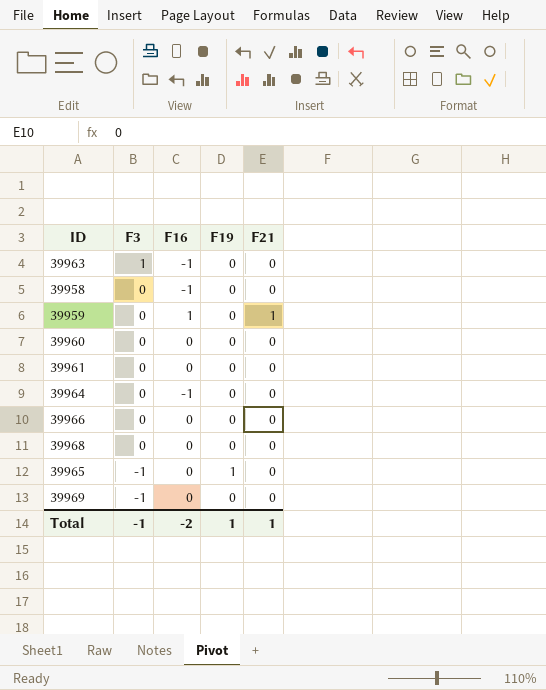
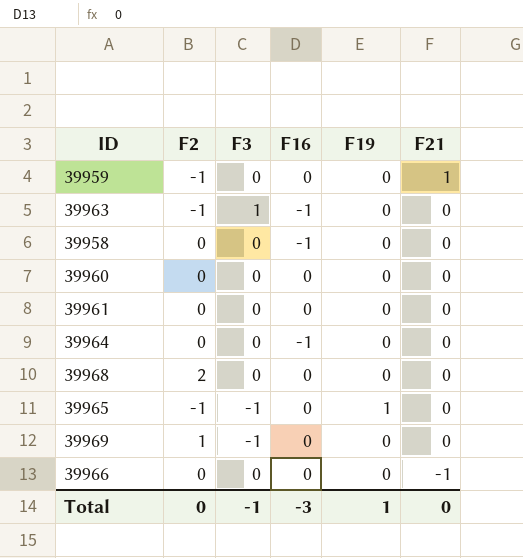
row order: F3 descending -> F21 descending
column F2 | position: none -> 2
39959 | F16: 1 -> 0
39966 | F21: 0 -> -1
Total | F16: -2 -> -3
Total | F21: 1 -> 0

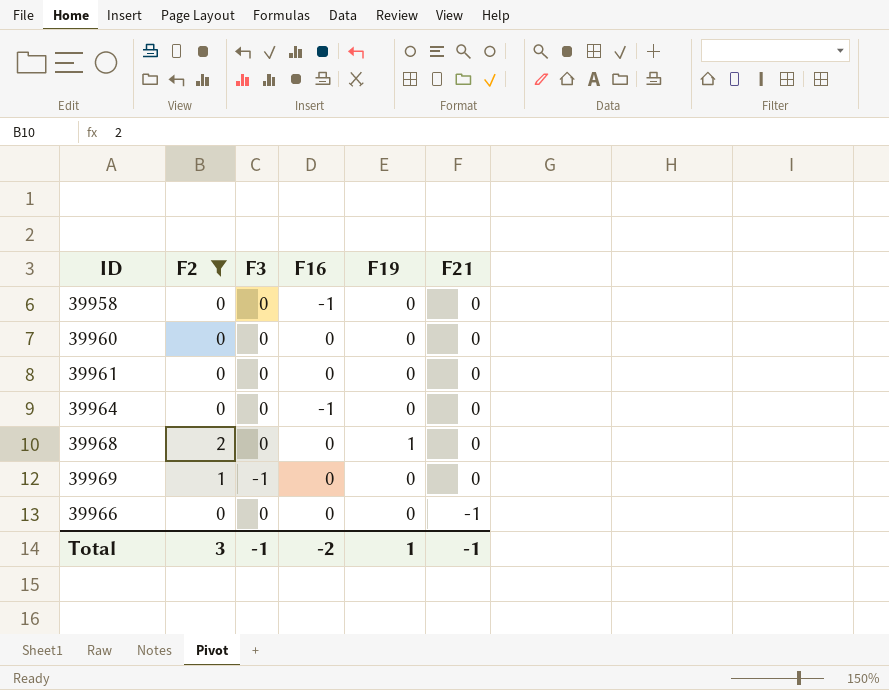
filter: none -> F2 != -1
39968 | F19: 0 -> 1
Total | F2: 0 -> 3
Total | F16: -3 -> -2
Total | F21: 0 -> -1

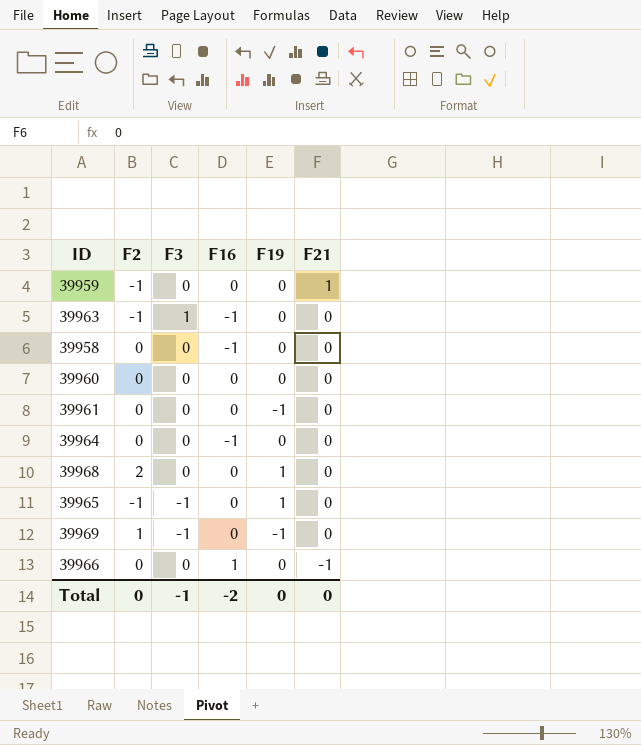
filter: F2 != -1 -> none
39961 | F19: 0 -> -1
39969 | F19: 0 -> -1
39966 | F16: 0 -> 1
Total | F2: 3 -> 0
Total | F19: 1 -> 0
Total | F21: -1 -> 0

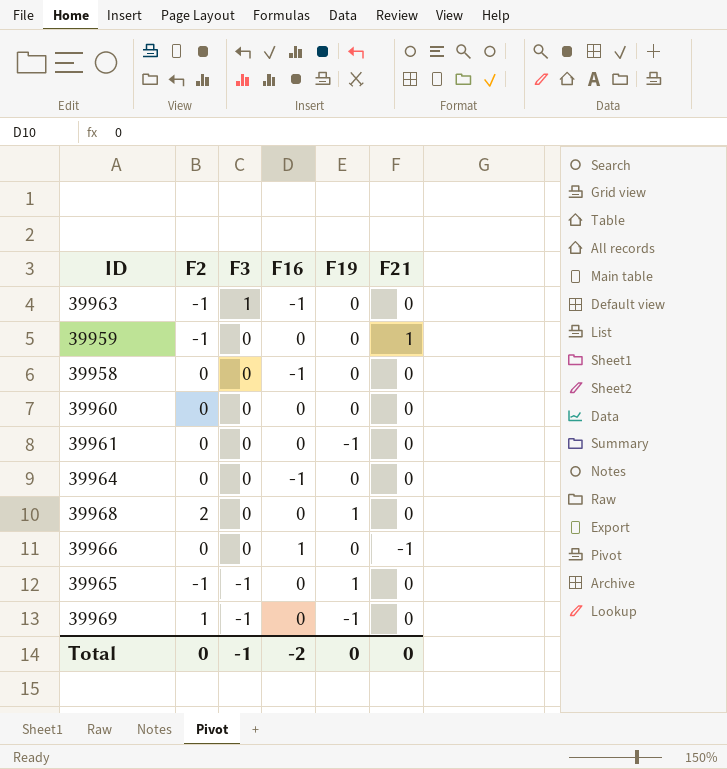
row order: F21 descending -> F3 descending

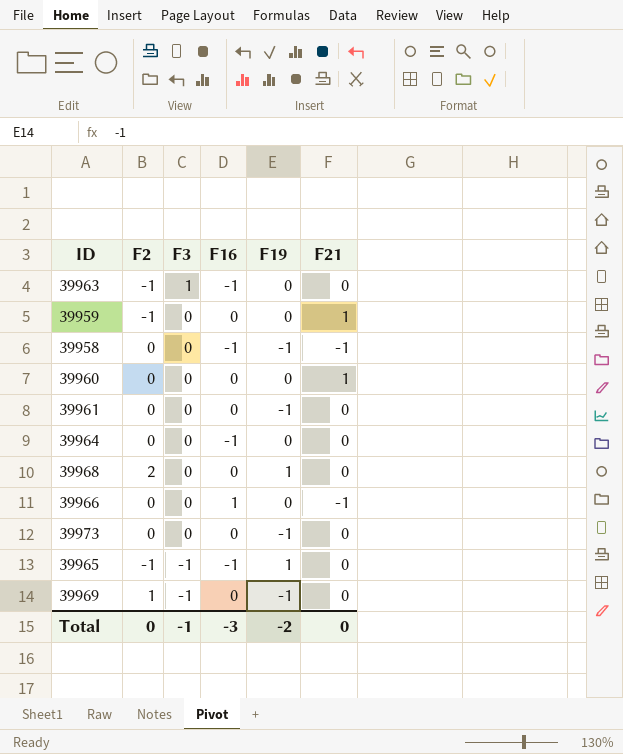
39958 | F19: 0 -> -1
39958 | F21: 0 -> -1
39960 | F21: 0 -> 1
row 39973: none -> 0 | 0 | 0 | -1 | 0
39965 | F16: 0 -> -1
Total | F16: -2 -> -3
Total | F19: 0 -> -2

